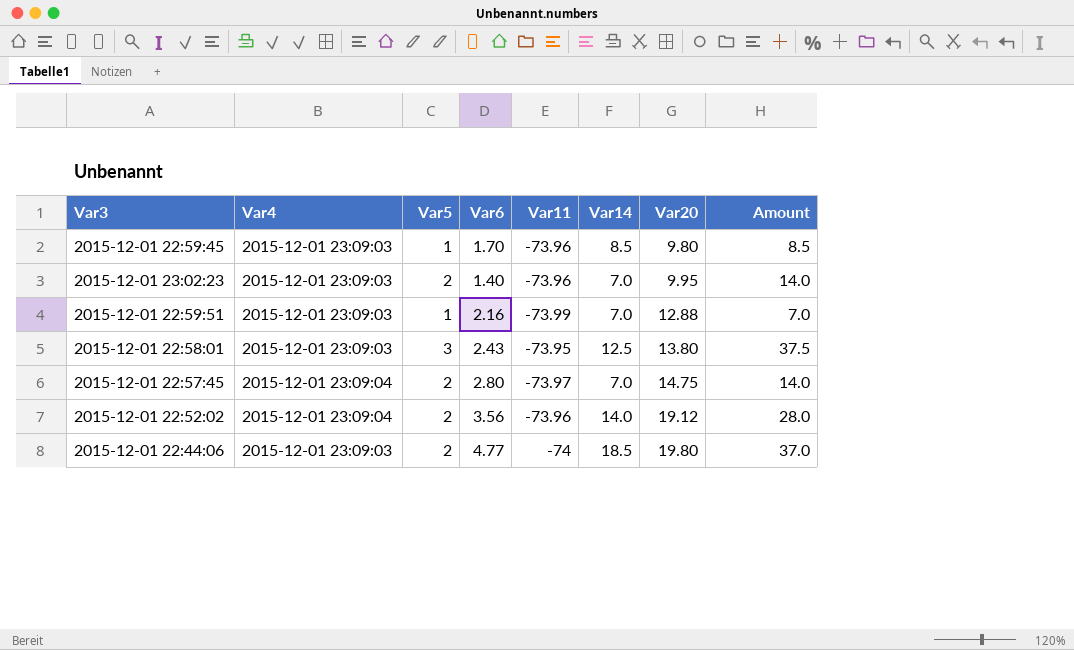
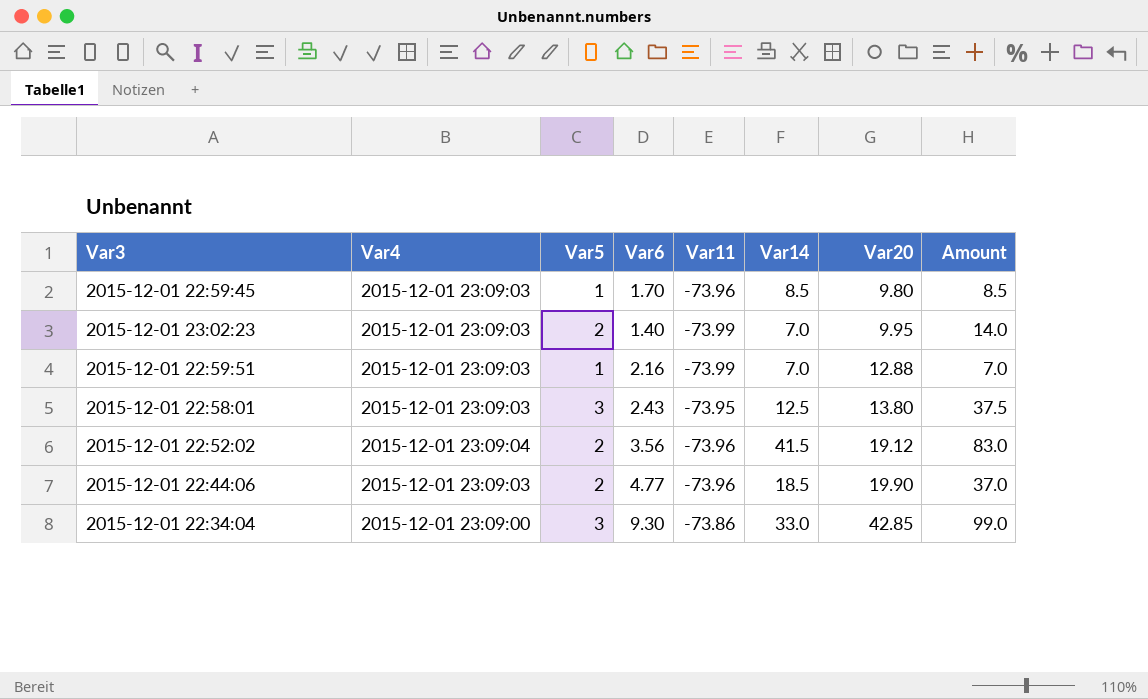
row 2015-12-01 22:57:45: 2015-12-01 23:09:04 | 2 | 2.80 | -73.97 | 7.0 | 14.75 | 14.0 -> none
2015-12-01 23:02:23 | Var11: -73.96 -> -73.99
2015-12-01 22:52:02 | Var14: 14.0 -> 41.5
2015-12-01 22:52:02 | Amount: 28.0 -> 83.0
2015-12-01 22:44:06 | Var11: -74 -> -73.96
2015-12-01 22:44:06 | Var20: 19.80 -> 19.90
row 2015-12-01 22:34:04: none -> 2015-12-01 23:09:00 | 3 | 9.30 | -73.86 | 33.0 | 42.85 | 99.0

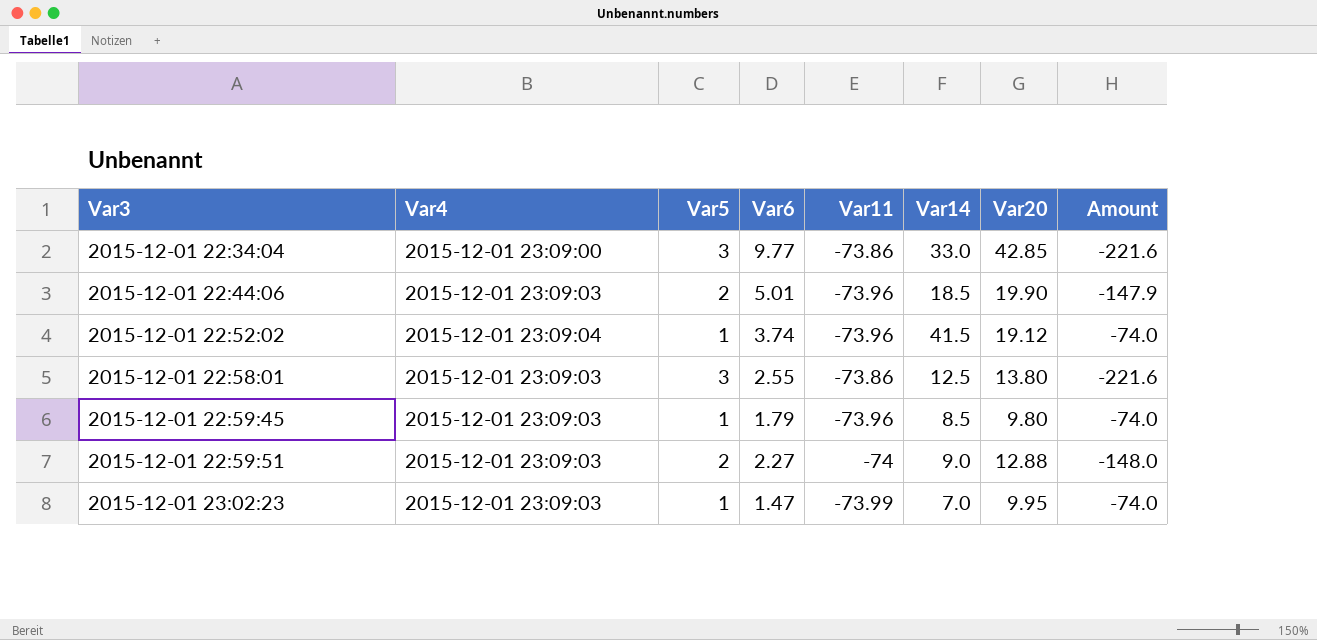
row order: Var20 ascending -> Var3 ascending
column Amount | formula: [Var5] * [Var14] -> [Var5] * [Var11]
2015-12-01 22:34:04 | Var6: 9.30 -> 9.77
2015-12-01 22:44:06 | Var6: 4.77 -> 5.01
2015-12-01 22:52:02 | Var5: 2 -> 1
2015-12-01 22:52:02 | Var6: 3.56 -> 3.74
2015-12-01 22:58:01 | Var6: 2.43 -> 2.55
2015-12-01 22:58:01 | Var11: -73.95 -> -73.86
2015-12-01 22:59:45 | Var6: 1.70 -> 1.79
2015-12-01 22:59:51 | Var5: 1 -> 2
2015-12-01 22:59:51 | Var6: 2.16 -> 2.27
2015-12-01 22:59:51 | Var11: -73.99 -> -74
2015-12-01 22:59:51 | Var14: 7.0 -> 9.0
2015-12-01 23:02:23 | Var5: 2 -> 1
2015-12-01 23:02:23 | Var6: 1.40 -> 1.47

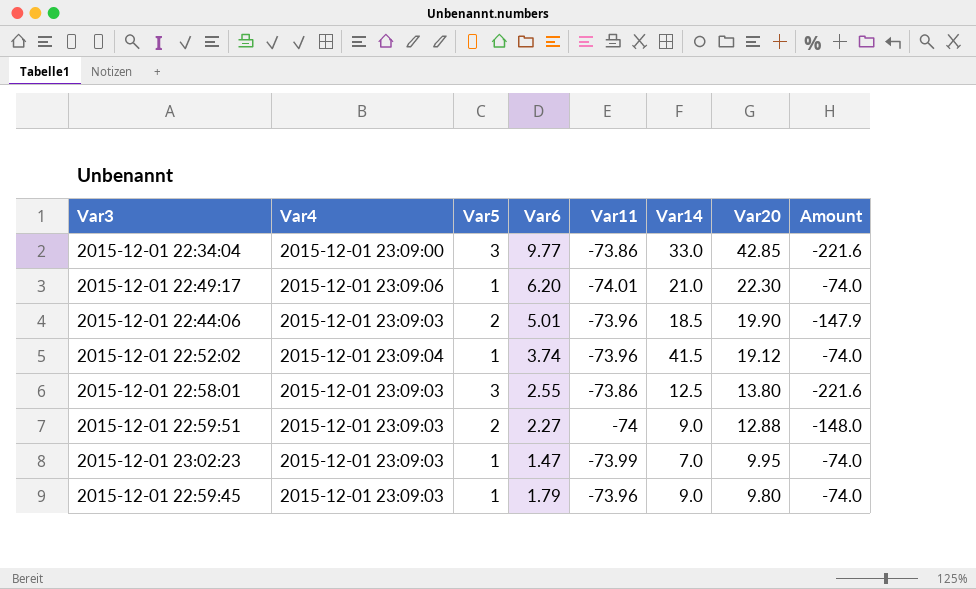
row order: Var3 ascending -> Var20 descending
row 2015-12-01 22:49:17: none -> 2015-12-01 23:09:06 | 1 | 6.20 | -74.01 | 21.0 | 22.30 | -74.0
2015-12-01 22:59:45 | Var14: 8.5 -> 9.0

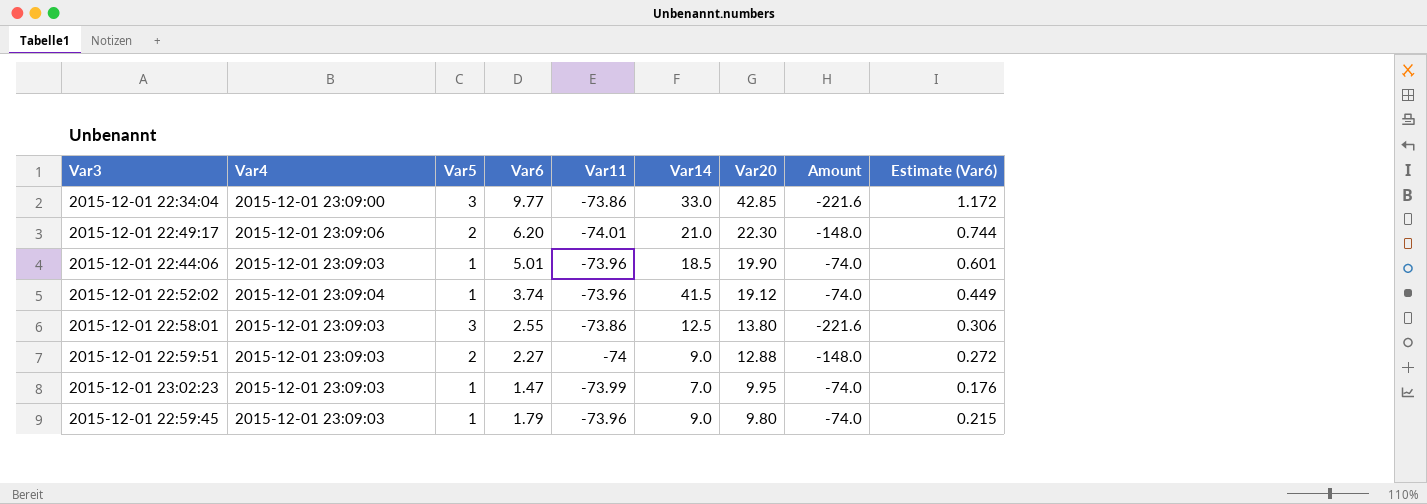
column Estimate (Var6) | formula: none -> [Var6] * 0.12
2015-12-01 22:49:17 | Var5: 1 -> 2
2015-12-01 22:49:17 | Amount: -74.0 -> -148.0
2015-12-01 22:44:06 | Var5: 2 -> 1
2015-12-01 22:44:06 | Amount: -147.9 -> -74.0

